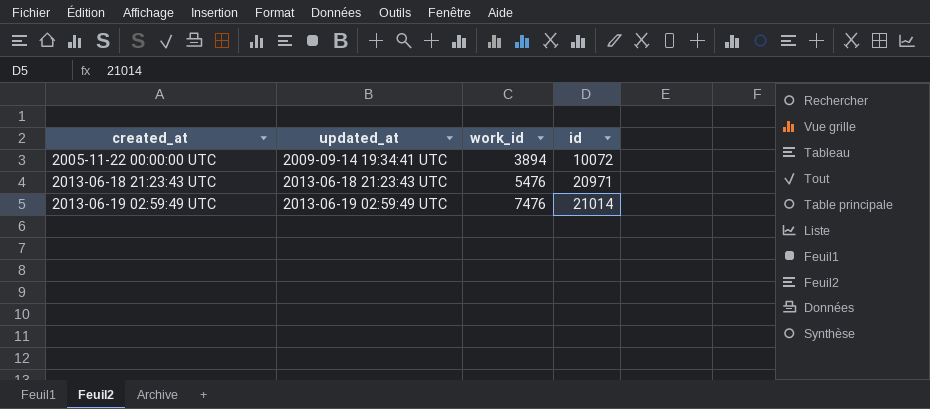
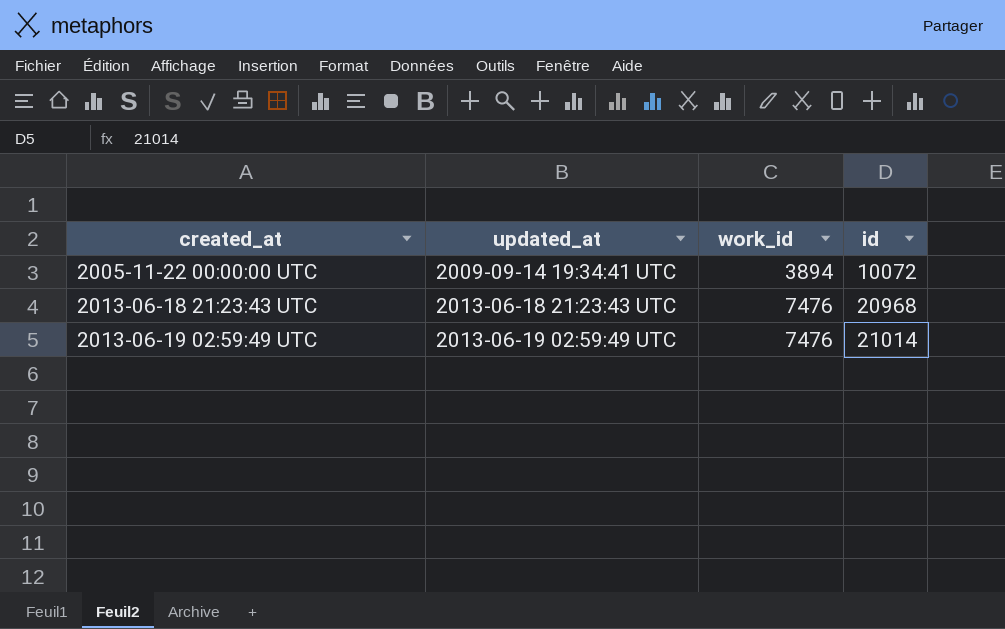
2013-06-18 21:23:43 UTC | work_id: 5476 -> 7476
2013-06-18 21:23:43 UTC | id: 20971 -> 20968

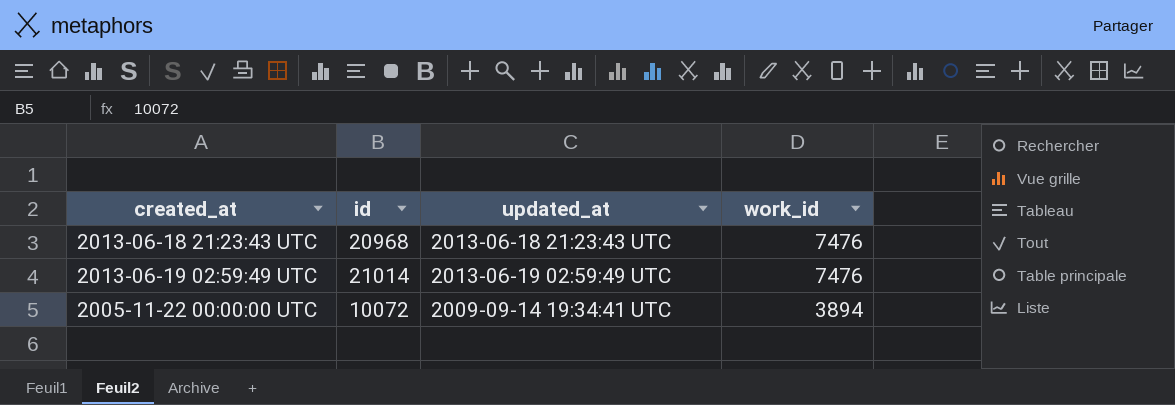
row order: created_at ascending -> work_id descending
column id | position: 4 -> 2

